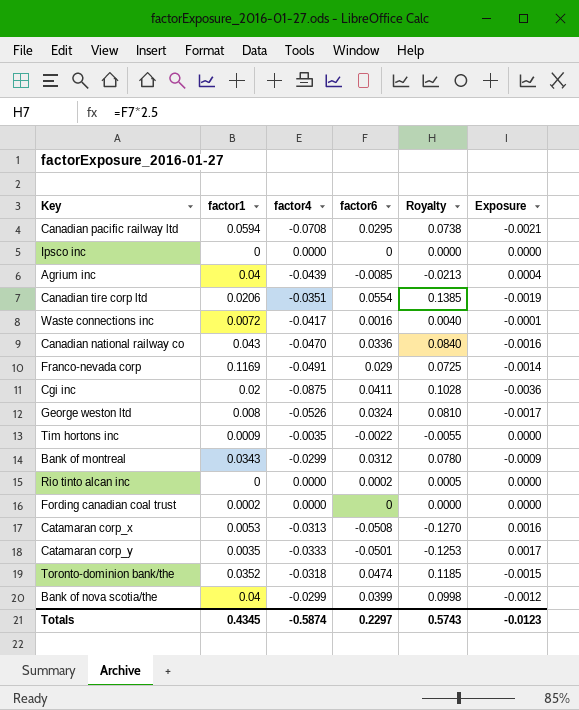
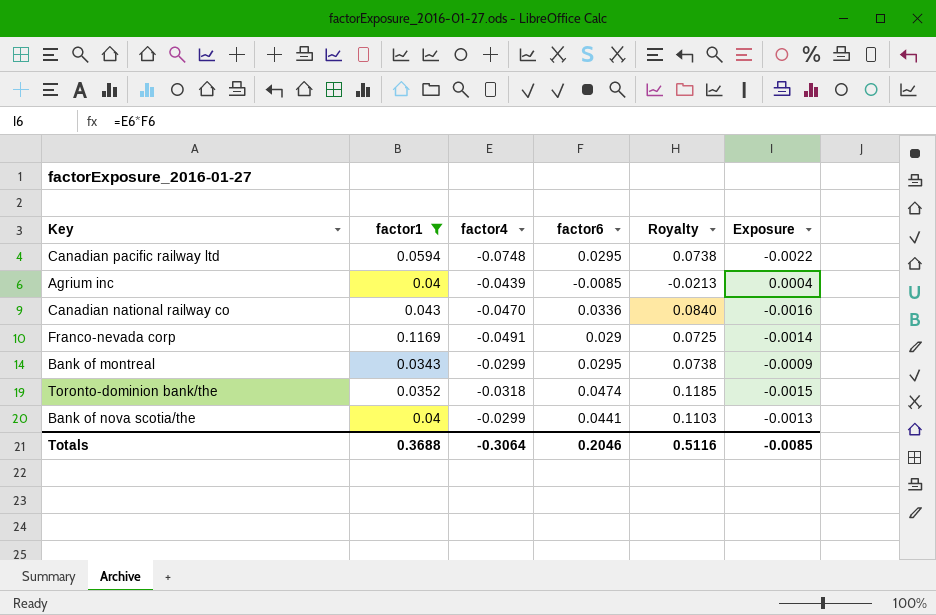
filter: none -> factor1 >= 0.0343
Canadian pacific railway ltd | factor4: -0.0708 -> -0.0748
Canadian pacific railway ltd | Exposure: -0.0021 -> -0.0022
Bank of montreal | factor6: 0.0312 -> 0.0295
Bank of montreal | Royalty: 0.0780 -> 0.0738
Bank of nova scotia/the | factor6: 0.0399 -> 0.0441
Bank of nova scotia/the | Royalty: 0.0998 -> 0.1103
Bank of nova scotia/the | Exposure: -0.0012 -> -0.0013
Totals | factor1: 0.4345 -> 0.3688
Totals | factor4: -0.5874 -> -0.3064
Totals | factor6: 0.2297 -> 0.2046
Totals | Royalty: 0.5743 -> 0.5116
Totals | Exposure: -0.0123 -> -0.0085

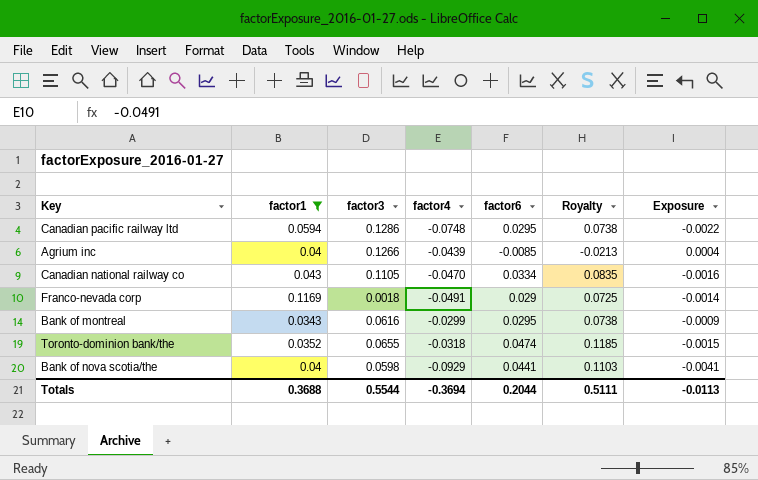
column factor3 | position: none -> 3
Canadian national railway co | factor6: 0.0336 -> 0.0334
Canadian national railway co | Royalty: 0.0840 -> 0.0835
Bank of nova scotia/the | factor4: -0.0299 -> -0.0929
Bank of nova scotia/the | Exposure: -0.0013 -> -0.0041
Totals | factor4: -0.3064 -> -0.3694
Totals | factor6: 0.2046 -> 0.2044
Totals | Royalty: 0.5116 -> 0.5111
Totals | Exposure: -0.0085 -> -0.0113

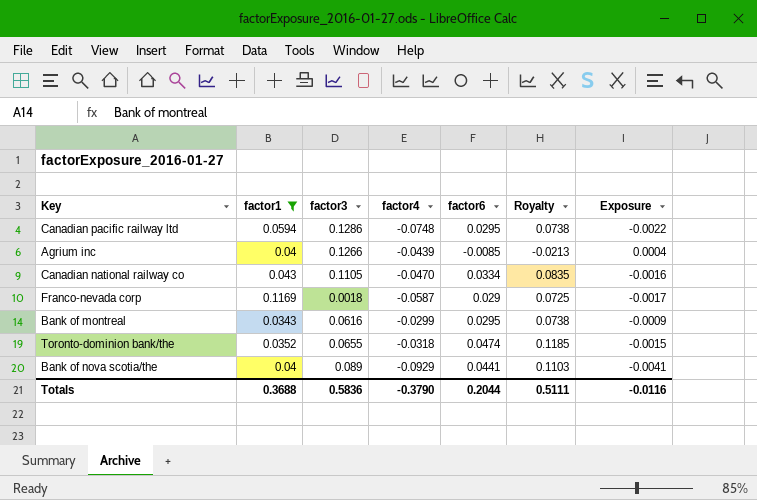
Franco-nevada corp | factor4: -0.0491 -> -0.0587
Franco-nevada corp | Exposure: -0.0014 -> -0.0017
Bank of nova scotia/the | factor3: 0.0598 -> 0.089
Totals | factor3: 0.5544 -> 0.5836
Totals | factor4: -0.3694 -> -0.3790
Totals | Exposure: -0.0113 -> -0.0116

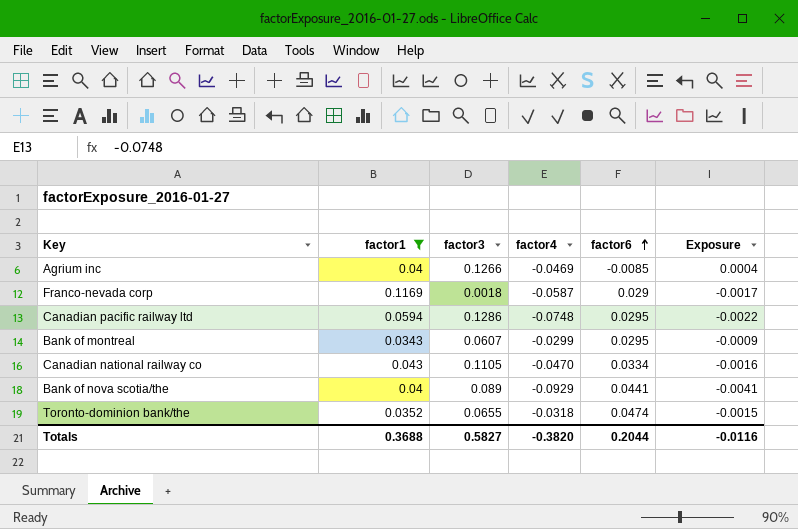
row order: none -> factor6 ascending
column Royalty | formula: [factor6] * 2.5 -> none
Agrium inc | factor4: -0.0439 -> -0.0469
Bank of montreal | factor3: 0.0616 -> 0.0607
Totals | factor3: 0.5836 -> 0.5827
Totals | factor4: -0.3790 -> -0.3820

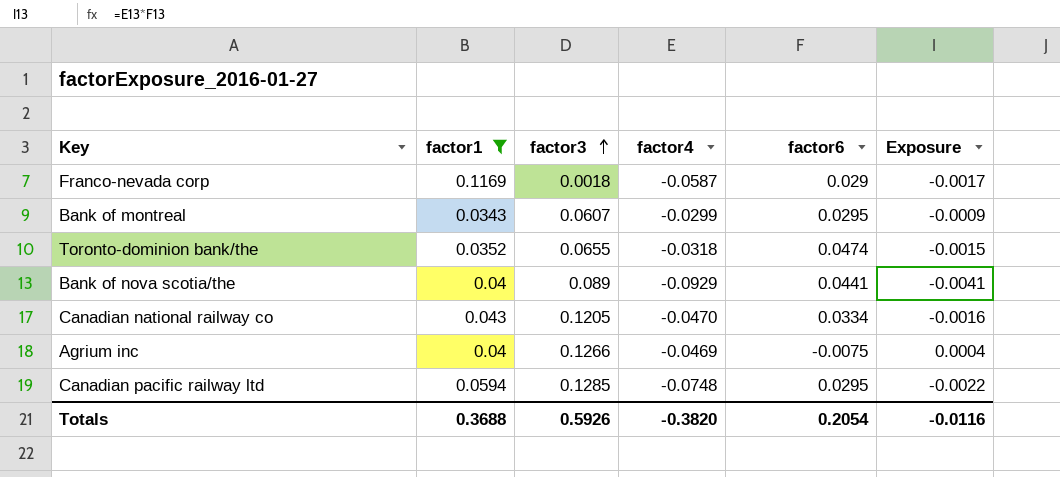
row order: factor6 ascending -> factor3 ascending
Canadian national railway co | factor3: 0.1105 -> 0.1205
Agrium inc | factor6: -0.0085 -> -0.0075
Canadian pacific railway ltd | factor3: 0.1286 -> 0.1285
Totals | factor3: 0.5827 -> 0.5926
Totals | factor6: 0.2044 -> 0.2054

